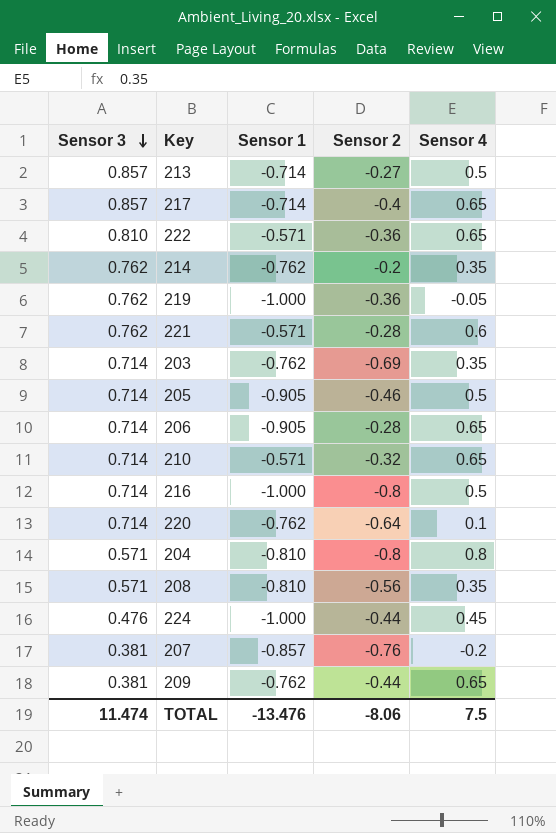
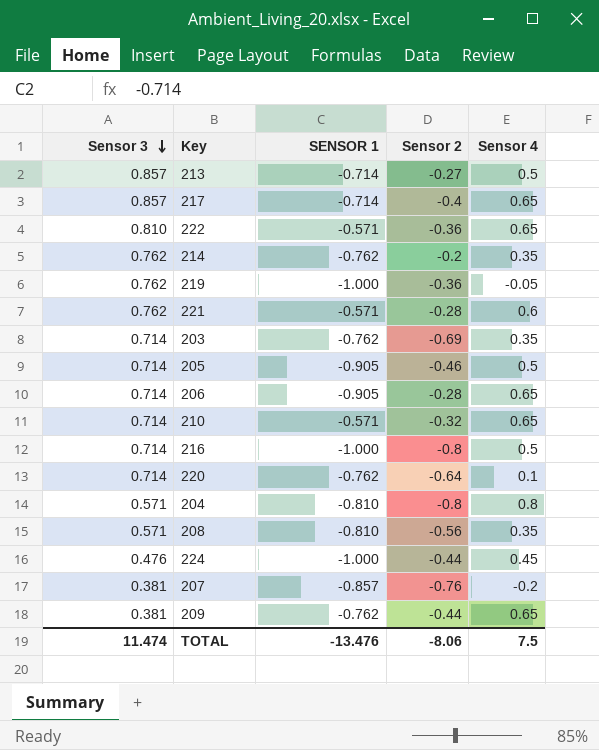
column name: Sensor 1 -> SENSOR 1

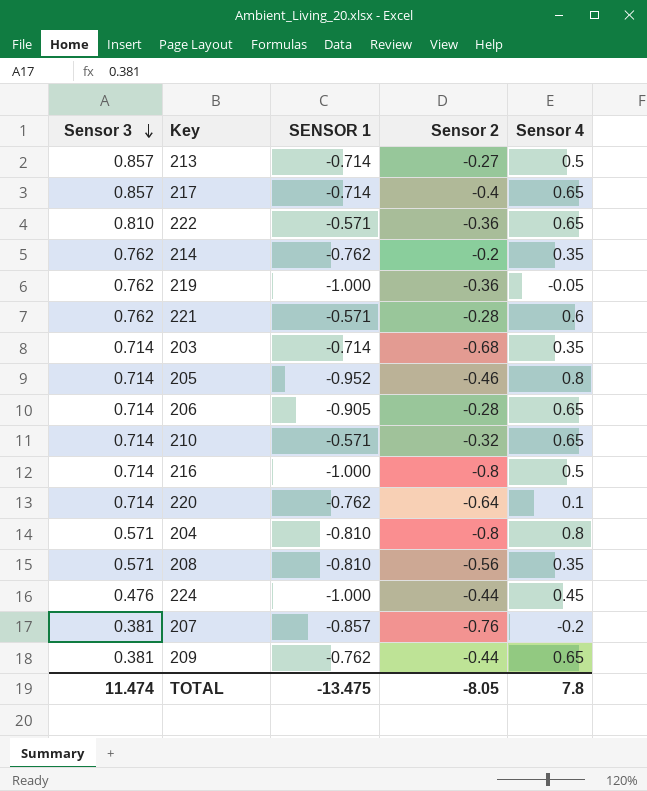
203 | SENSOR 1: -0.762 -> -0.714
203 | Sensor 2: -0.69 -> -0.68
205 | SENSOR 1: -0.905 -> -0.952
205 | Sensor 4: 0.5 -> 0.8
TOTAL | SENSOR 1: -13.476 -> -13.475
TOTAL | Sensor 2: -8.06 -> -8.05
TOTAL | Sensor 4: 7.5 -> 7.8

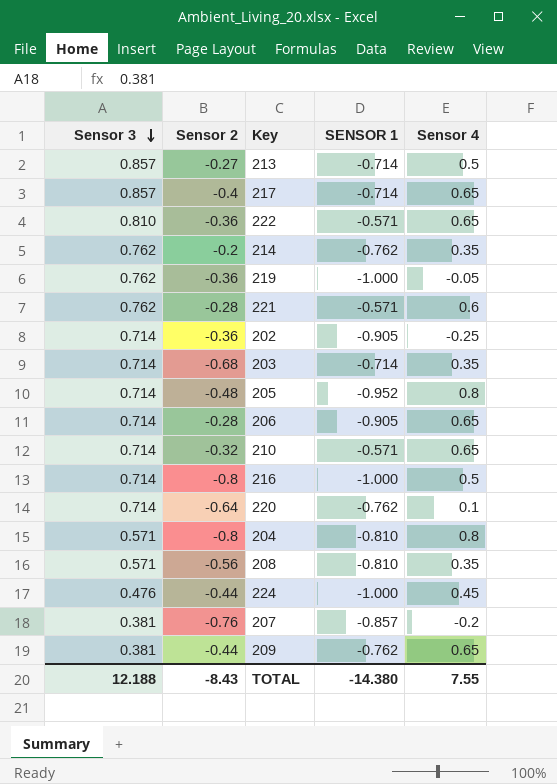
column Sensor 2 | position: 4 -> 2
row 202: none -> 0.714 | -0.36 | -0.905 | -0.25
205 | Sensor 2: -0.46 -> -0.48
TOTAL | Sensor 3: 11.474 -> 12.188
TOTAL | Sensor 2: -8.05 -> -8.43
TOTAL | SENSOR 1: -13.475 -> -14.380
TOTAL | Sensor 4: 7.8 -> 7.55

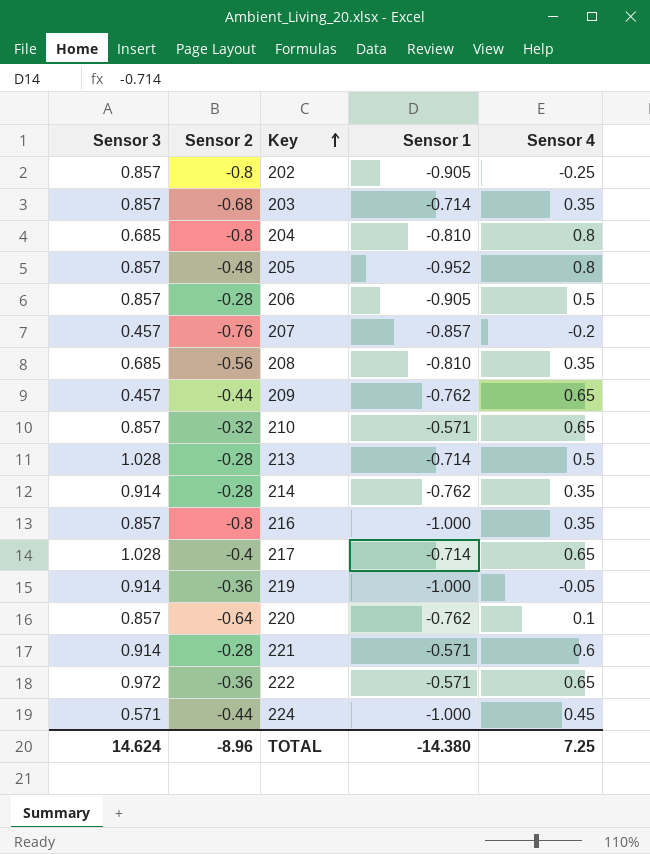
row order: Sensor 3 descending -> Key ascending
column name: SENSOR 1 -> Sensor 1
202 | Sensor 3: 0.714 -> 0.857
202 | Sensor 2: -0.36 -> -0.8
203 | Sensor 3: 0.714 -> 0.857
204 | Sensor 3: 0.571 -> 0.685
205 | Sensor 3: 0.714 -> 0.857
206 | Sensor 3: 0.714 -> 0.857
206 | Sensor 4: 0.65 -> 0.5
207 | Sensor 3: 0.381 -> 0.457
208 | Sensor 3: 0.571 -> 0.685
209 | Sensor 3: 0.381 -> 0.457
210 | Sensor 3: 0.714 -> 0.857
213 | Sensor 3: 0.857 -> 1.028
213 | Sensor 2: -0.27 -> -0.28
214 | Sensor 3: 0.762 -> 0.914
214 | Sensor 2: -0.2 -> -0.28
216 | Sensor 3: 0.714 -> 0.857
216 | Sensor 4: 0.5 -> 0.35
217 | Sensor 3: 0.857 -> 1.028
219 | Sensor 3: 0.762 -> 0.914
220 | Sensor 3: 0.714 -> 0.857
221 | Sensor 3: 0.762 -> 0.914
222 | Sensor 3: 0.810 -> 0.972
224 | Sensor 3: 0.476 -> 0.571
TOTAL | Sensor 3: 12.188 -> 14.624
TOTAL | Sensor 2: -8.43 -> -8.96
TOTAL | Sensor 4: 7.55 -> 7.25

